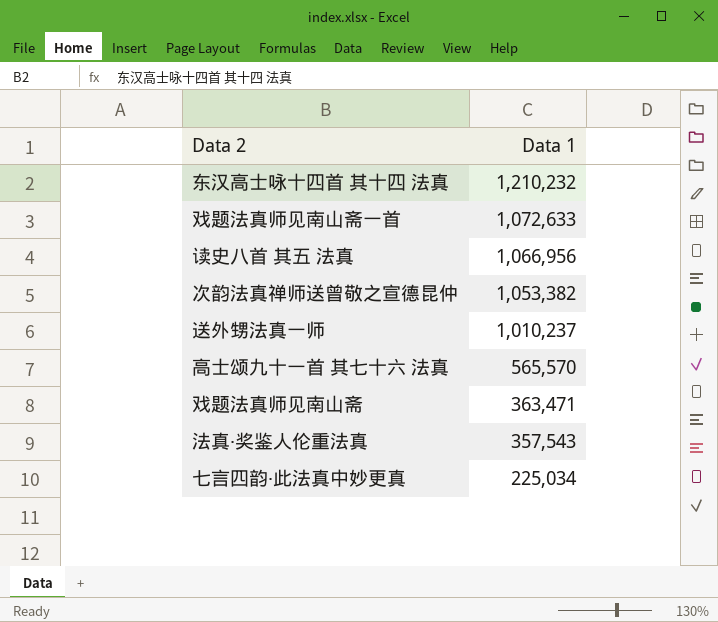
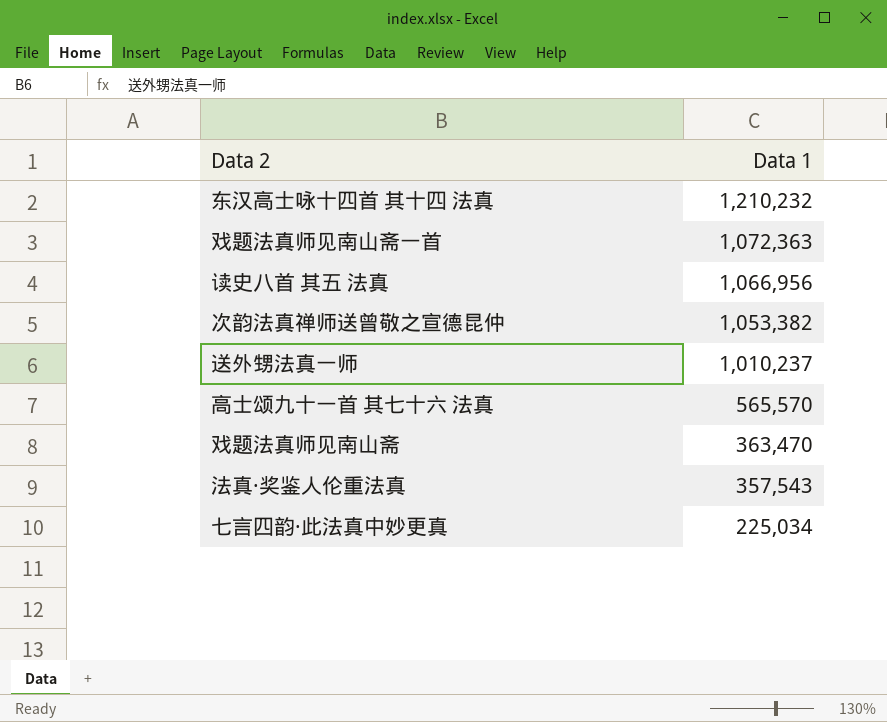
戏题法真师见南山斋一首 | Data 1: 1,072,633 -> 1,072,363
戏题法真师见南山斋 | Data 1: 363,471 -> 363,470

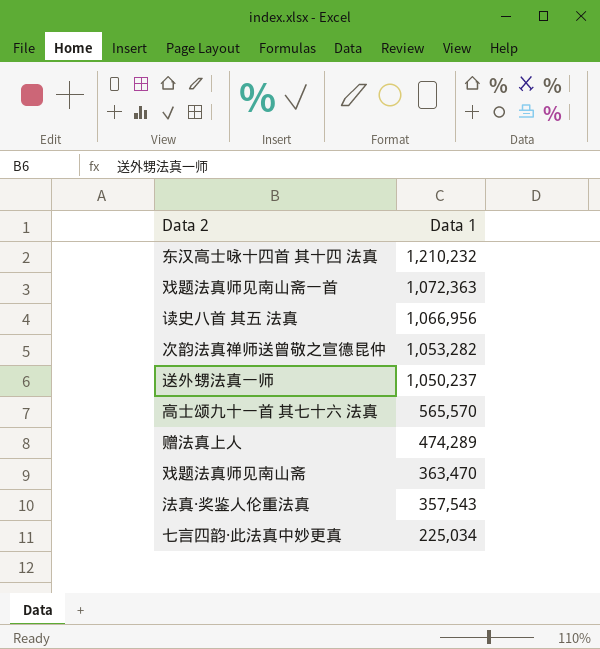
次韵法真禅师送曾敬之宣德昆仲 | Data 1: 1,053,382 -> 1,053,282
送外甥法真一师 | Data 1: 1,010,237 -> 1,050,237
row 赠法真上人: none -> 474,289

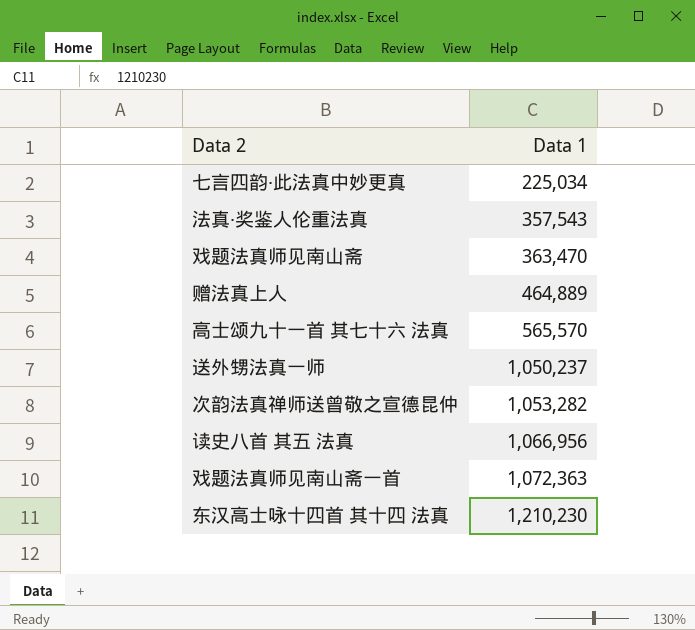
row order: Data 1 descending -> Data 1 ascending
赠法真上人 | Data 1: 474,289 -> 464,889
东汉高士咏十四首 其十四 法真 | Data 1: 1,210,232 -> 1,210,230

